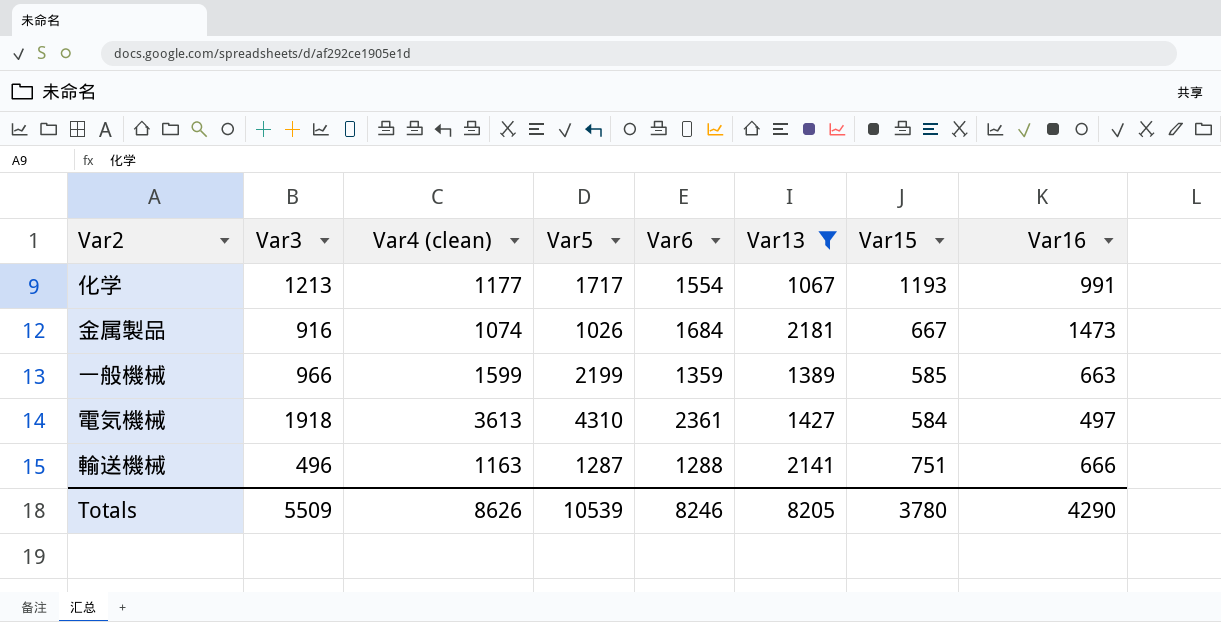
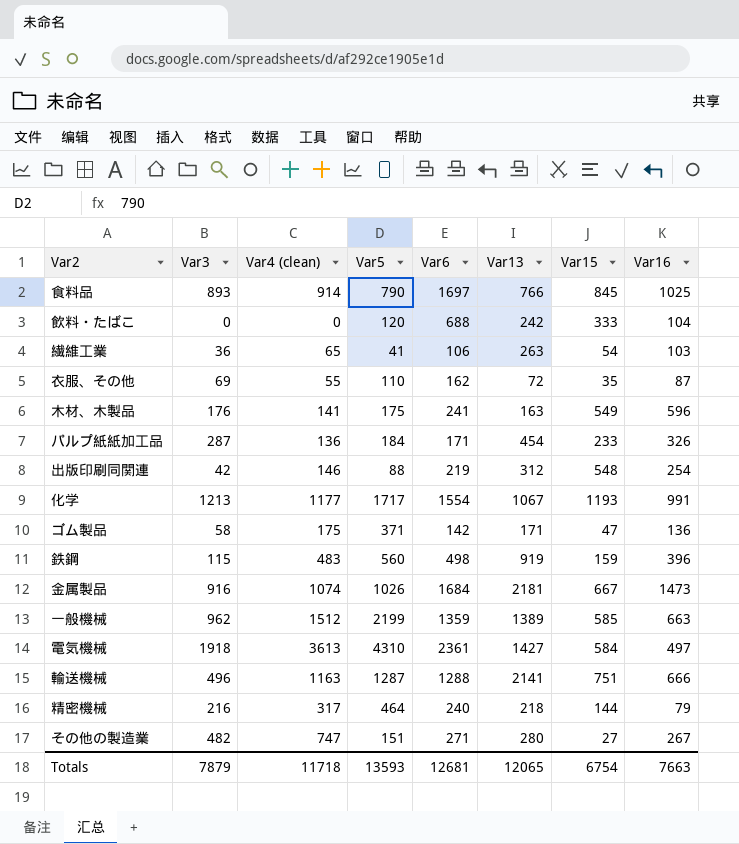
filter: Var13 >= 1067 -> none
一般機械 | Var3: 966 -> 962
一般機械 | Var4 (clean): 1599 -> 1512
Totals | Var3: 5509 -> 7879
Totals | Var4 (clean): 8626 -> 11718
Totals | Var5: 10539 -> 13593
Totals | Var6: 8246 -> 12681
Totals | Var13: 8205 -> 12065
Totals | Var15: 3780 -> 6754
Totals | Var16: 4290 -> 7663

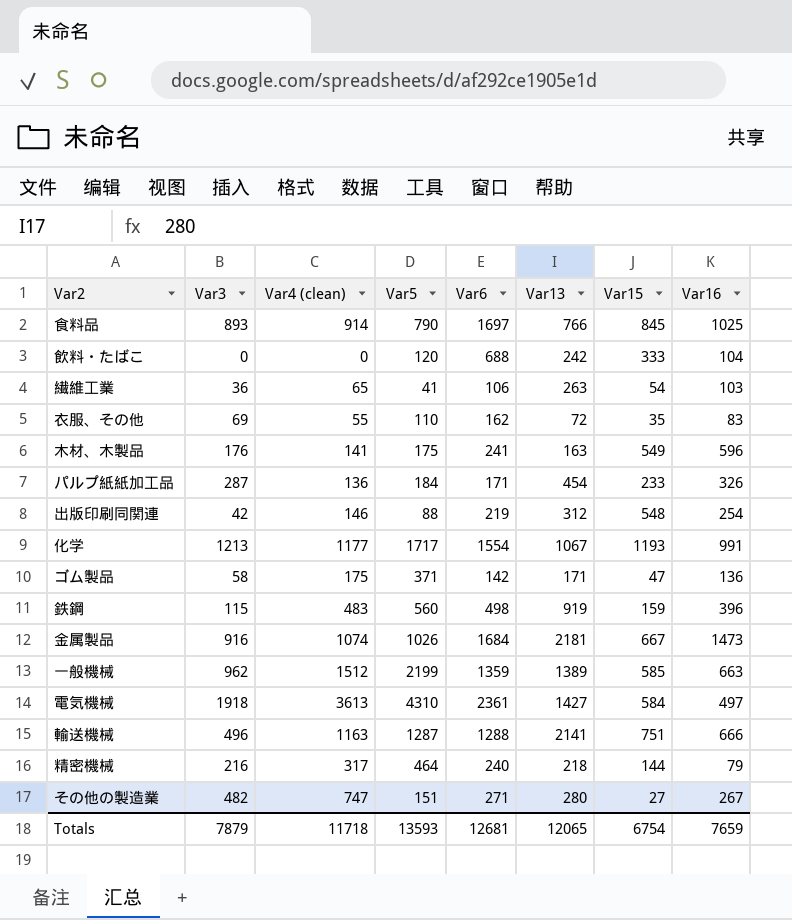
衣服、その他 | Var16: 87 -> 83
Totals | Var16: 7663 -> 7659

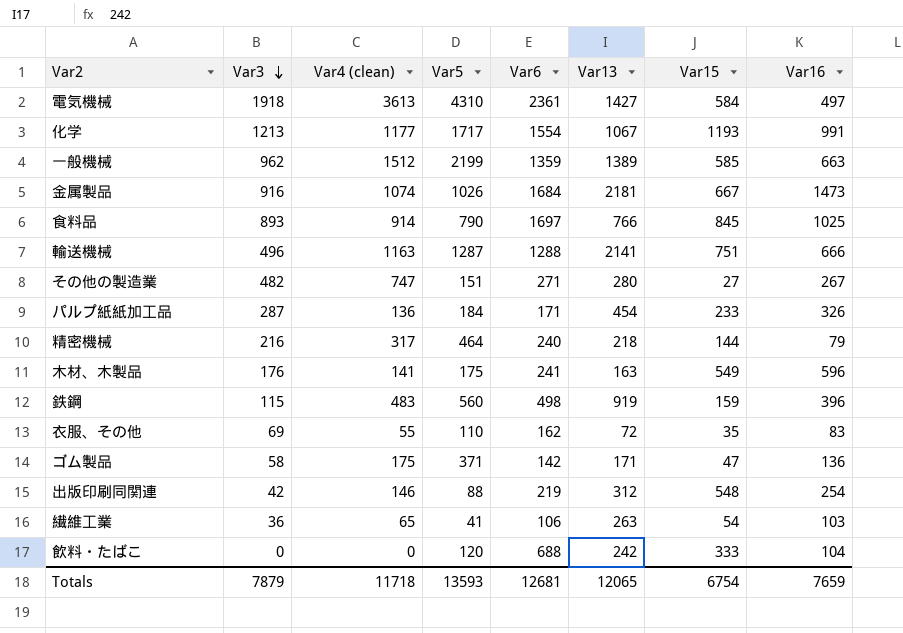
row order: none -> Var3 descending

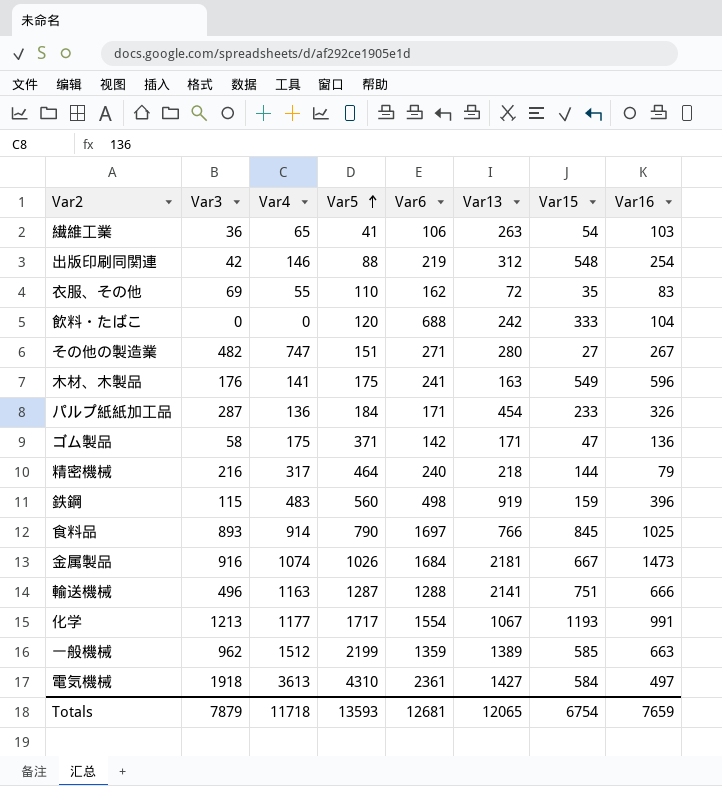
row order: Var3 descending -> Var5 ascending
column name: Var4 (clean) -> Var4

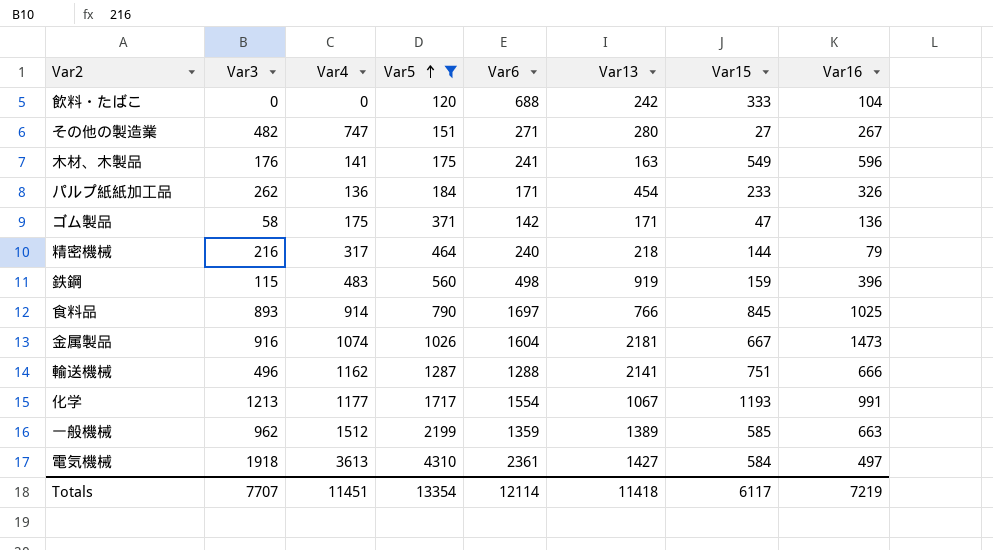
filter: none -> Var5 >= 120
パルプ紙紙加工品 | Var3: 287 -> 262
金属製品 | Var6: 1684 -> 1604
輸送機械 | Var4: 1163 -> 1162
Totals | Var3: 7879 -> 7707
Totals | Var4: 11718 -> 11451
Totals | Var5: 13593 -> 13354
Totals | Var6: 12681 -> 12114
Totals | Var13: 12065 -> 11418
Totals | Var15: 6754 -> 6117
Totals | Var16: 7659 -> 7219

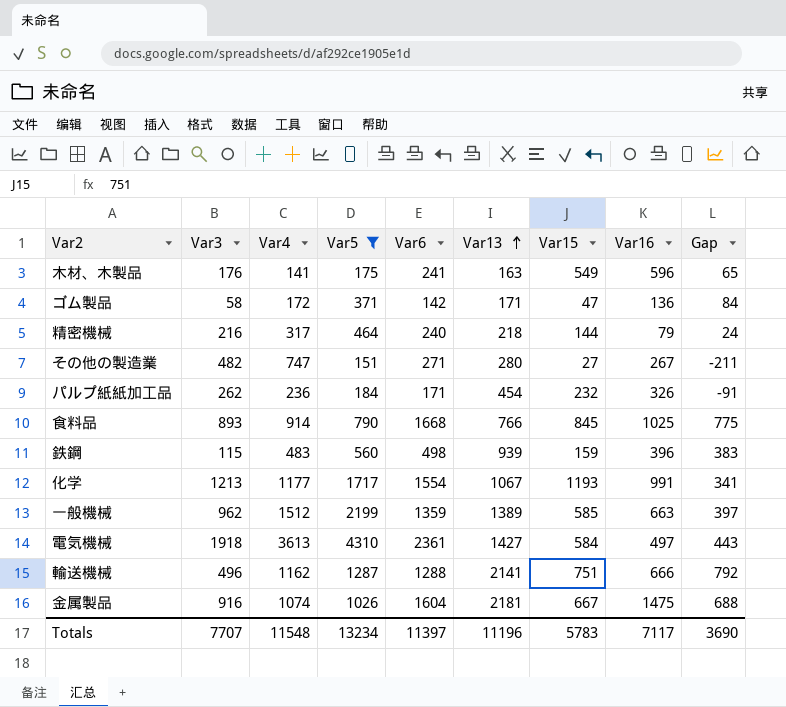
row order: Var5 ascending -> Var13 ascending
column Gap | formula: none -> [Var6] - [Var3]
row 飲料・たばこ: 0 | 0 | 120 | 688 | 242 | 333 | 104 -> none
ゴム製品 | Var4: 175 -> 172
パルプ紙紙加工品 | Var4: 136 -> 236
パルプ紙紙加工品 | Var15: 233 -> 232
食料品 | Var6: 1697 -> 1668
鉄鋼 | Var13: 919 -> 939
金属製品 | Var16: 1473 -> 1475
Totals | Var4: 11451 -> 11548
Totals | Var5: 13354 -> 13234
Totals | Var6: 12114 -> 11397
Totals | Var13: 11418 -> 11196
Totals | Var15: 6117 -> 5783
Totals | Var16: 7219 -> 7117

